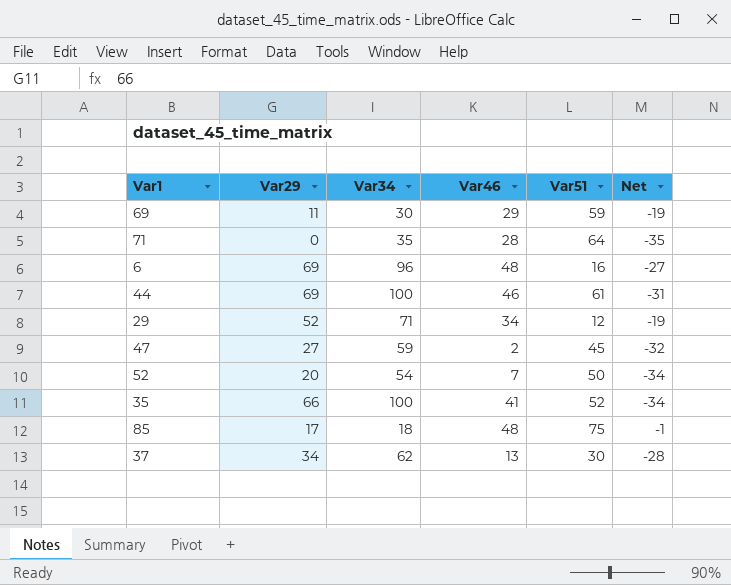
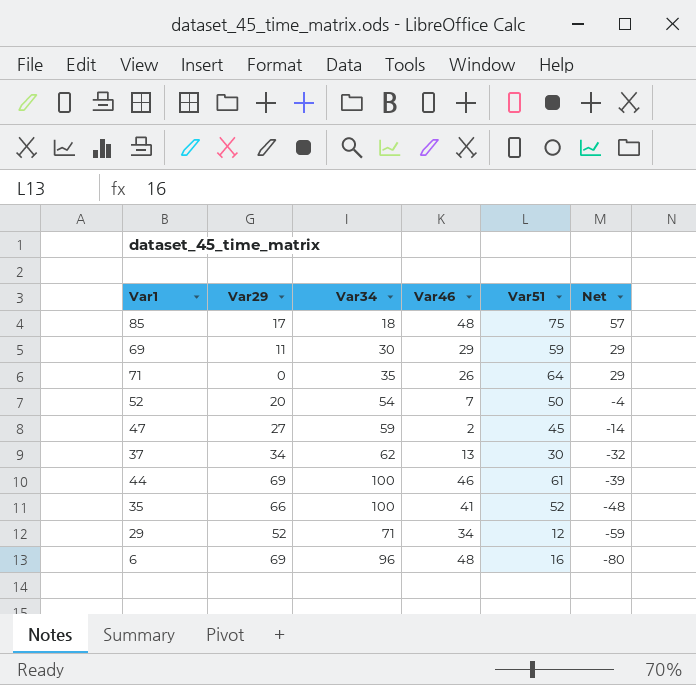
row order: none -> Net descending
column Net | formula: [Var29] - [Var34] -> [Var51] - [Var34]
71 | Var46: 28 -> 26

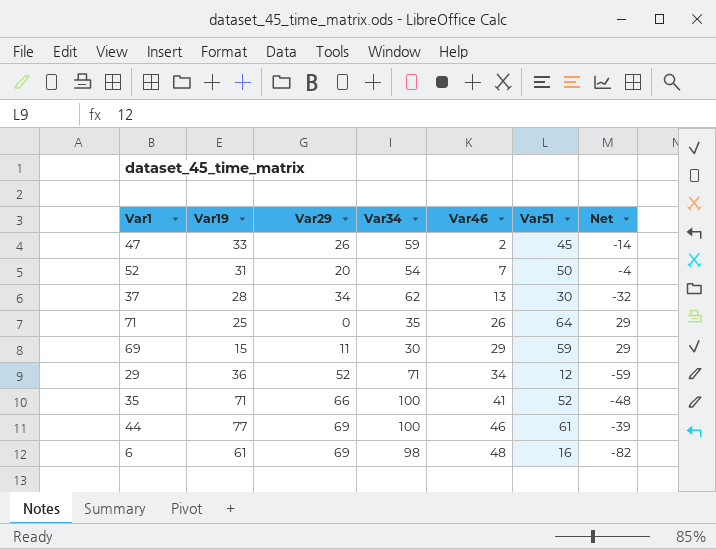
row order: Net descending -> Var46 ascending
column Var19 | position: none -> 2
row 85: 17 | 18 | 48 | 75 | 57 -> none
47 | Var29: 27 -> 26
6 | Var34: 96 -> 98
6 | Net: -80 -> -82

